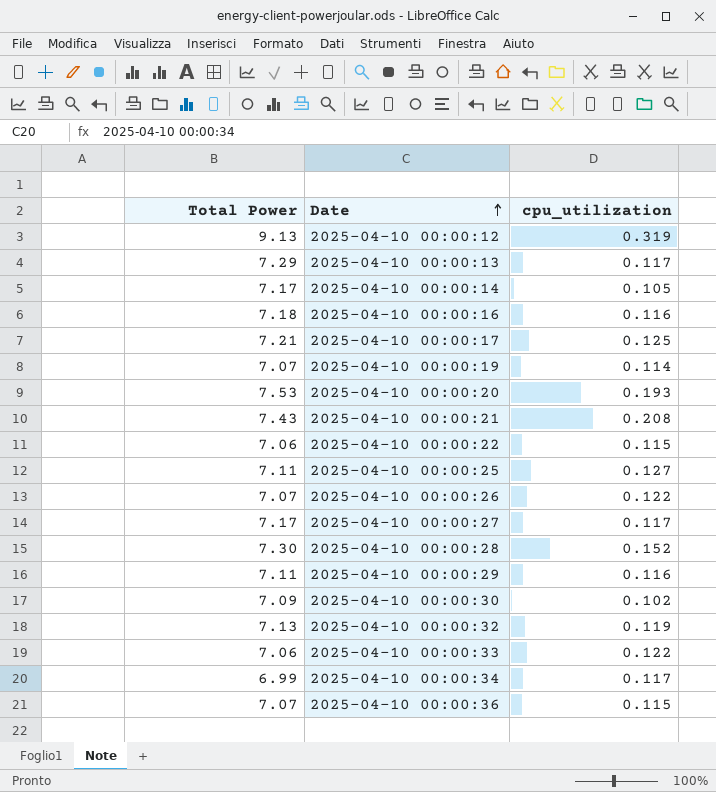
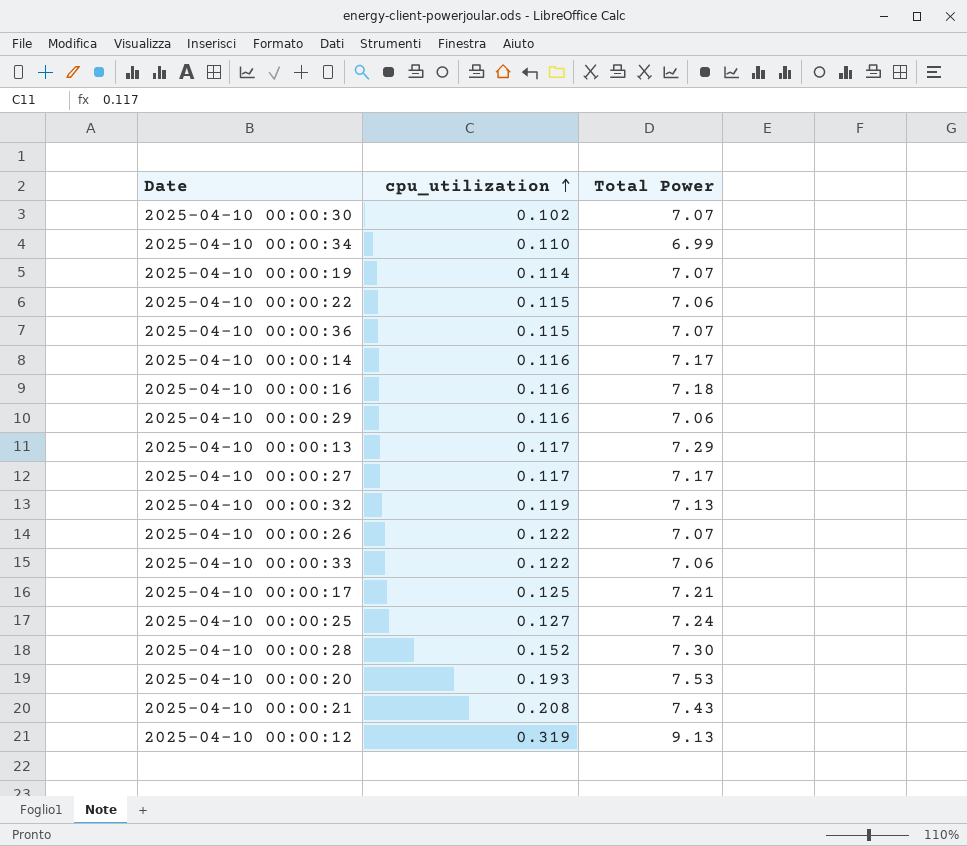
row order: Date ascending -> cpu_utilization ascending
column Total Power | position: 1 -> 3
2025-04-10 00:00:30 | Total Power: 7.09 -> 7.07
2025-04-10 00:00:34 | cpu_utilization: 0.117 -> 0.110
2025-04-10 00:00:14 | cpu_utilization: 0.105 -> 0.116
2025-04-10 00:00:29 | Total Power: 7.11 -> 7.06
2025-04-10 00:00:25 | Total Power: 7.11 -> 7.24

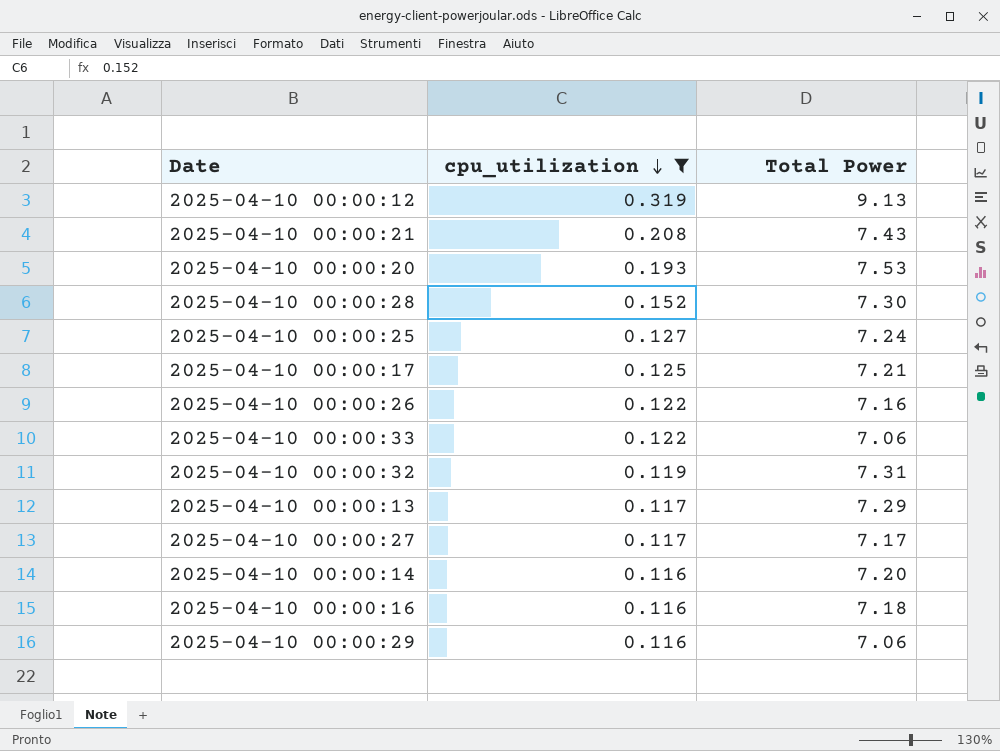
filter: none -> cpu_utilization >= 0.116
row order: cpu_utilization ascending -> cpu_utilization descending
2025-04-10 00:00:26 | Total Power: 7.07 -> 7.16
2025-04-10 00:00:32 | Total Power: 7.13 -> 7.31
2025-04-10 00:00:14 | Total Power: 7.17 -> 7.20

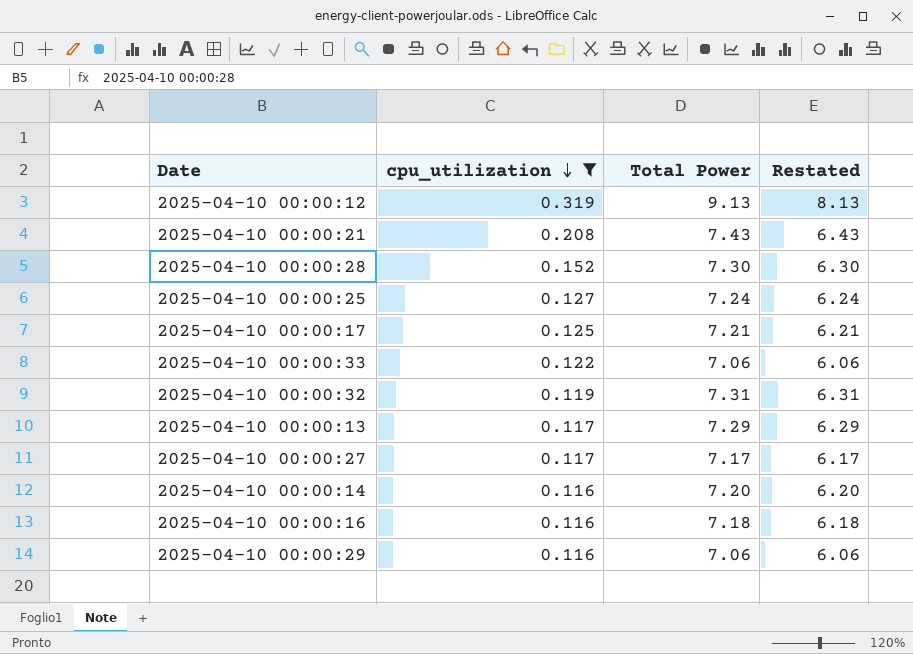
column Restated | formula: none -> [Total Power] - 1
row 2025-04-10 00:00:20: 0.193 | 7.53 -> none
row 2025-04-10 00:00:26: 0.122 | 7.16 -> none

